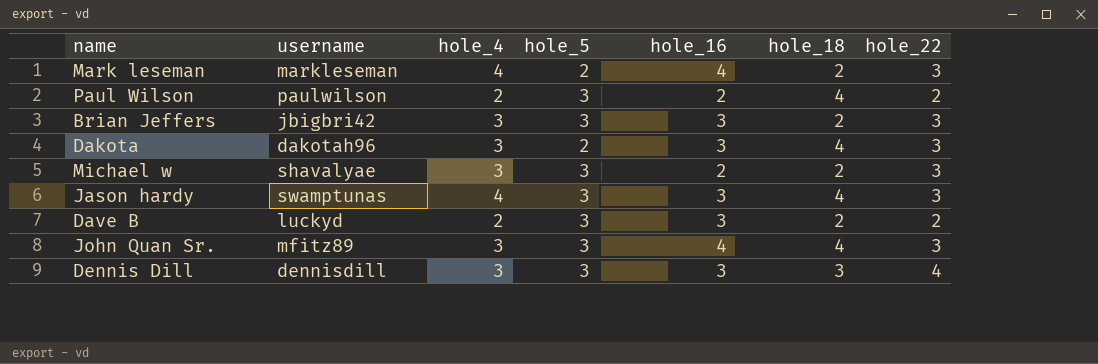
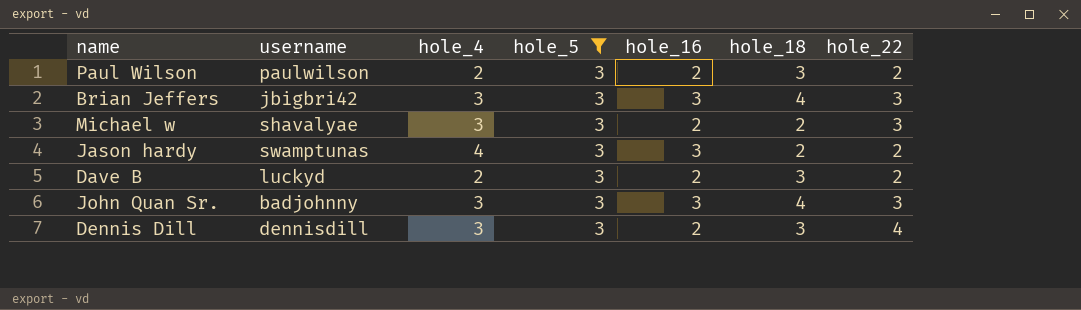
filter: none -> hole_5 = 3
Paul Wilson | hole_18: 4 -> 3
Brian Jeffers | hole_18: 2 -> 4
Jason hardy | hole_18: 4 -> 2
Jason hardy | hole_22: 3 -> 2
Dave B | hole_16: 3 -> 2
Dave B | hole_18: 2 -> 3
John Quan Sr. | username: mfitz89 -> badjohnny
John Quan Sr. | hole_16: 4 -> 3
Dennis Dill | hole_16: 3 -> 2

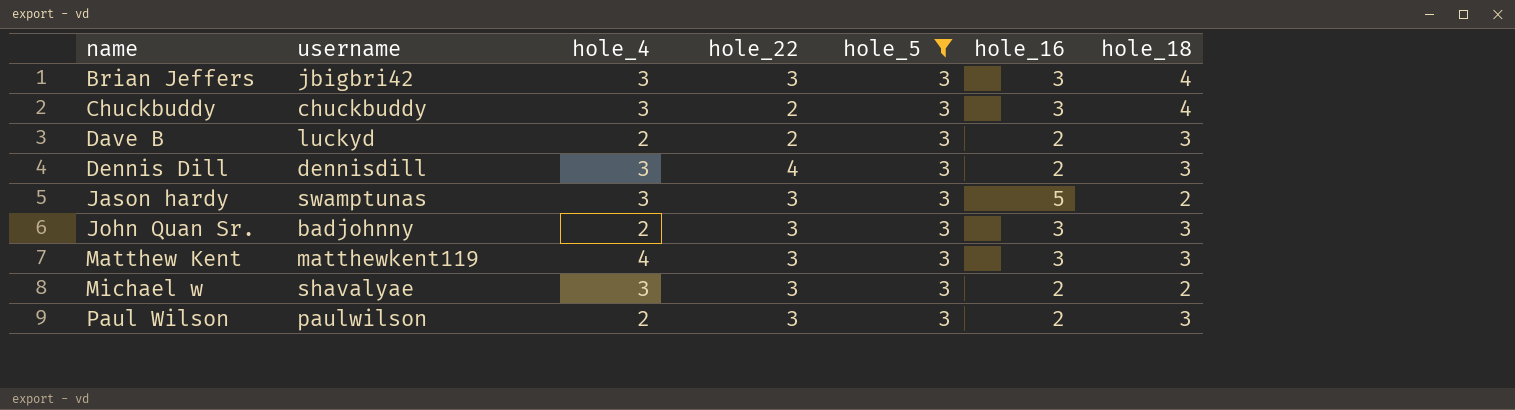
row order: none -> name ascending
column hole_22 | position: 7 -> 4
row Chuckbuddy: none -> chuckbuddy | 3 | 2 | 3 | 3 | 4
Jason hardy | hole_4: 4 -> 3
Jason hardy | hole_22: 2 -> 3
Jason hardy | hole_16: 3 -> 5
John Quan Sr. | hole_4: 3 -> 2
John Quan Sr. | hole_18: 4 -> 3
row Matthew Kent: none -> matthewkent119 | 4 | 3 | 3 | 3 | 3
Paul Wilson | hole_22: 2 -> 3

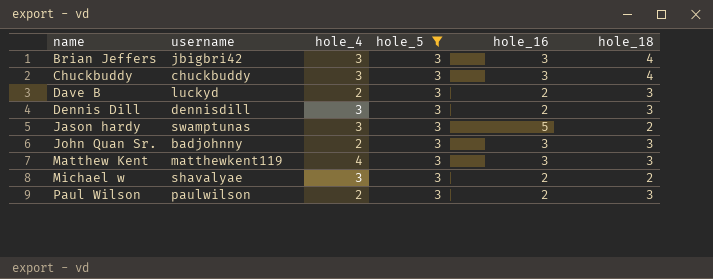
column hole_22 | position: 4 -> none

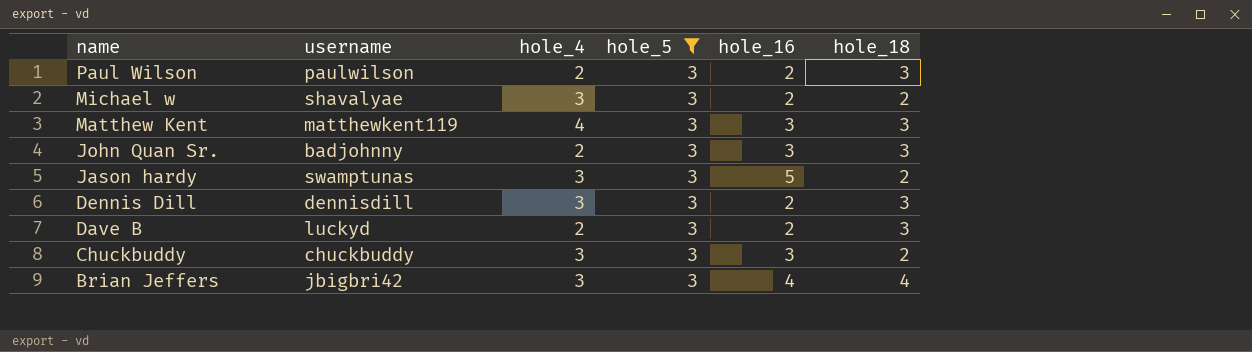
row order: name ascending -> name descending
Chuckbuddy | hole_18: 4 -> 2
Brian Jeffers | hole_16: 3 -> 4

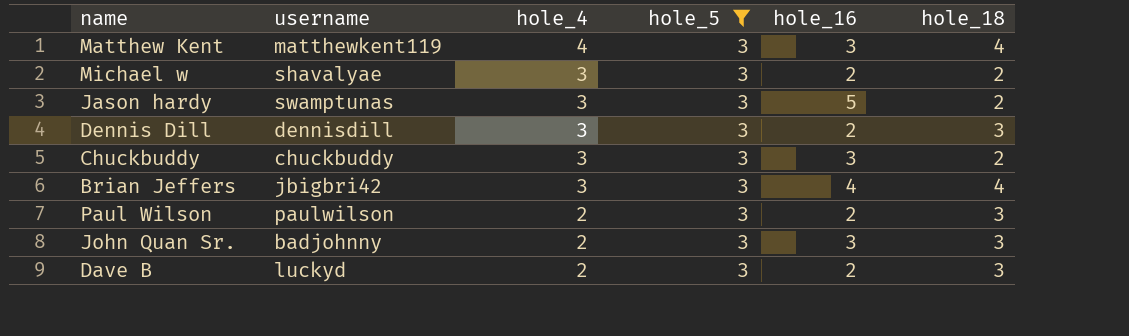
row order: name descending -> hole_4 descending
Matthew Kent | hole_18: 3 -> 4

